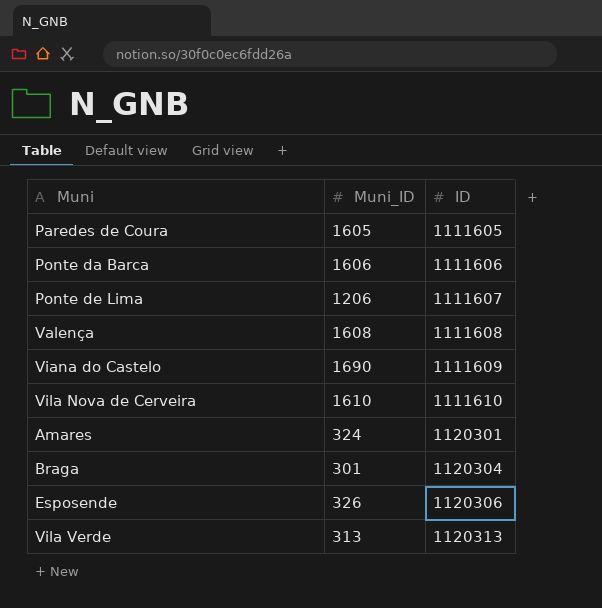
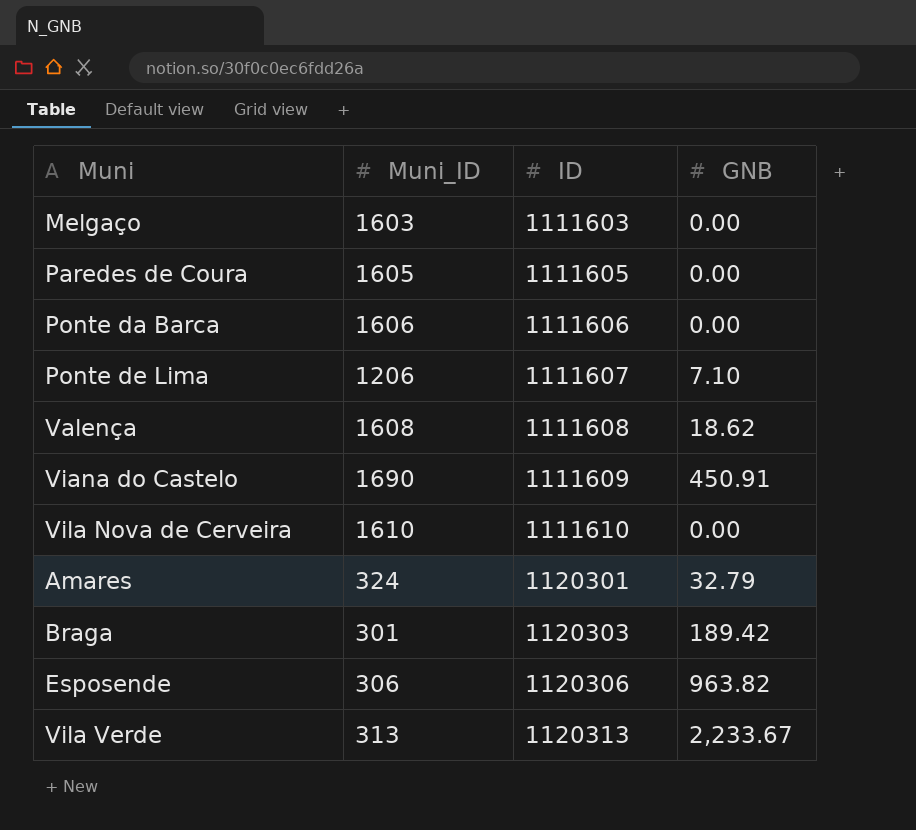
column GNB | position: none -> 4
row Melgaço: none -> 1603 | 1111603 | 0.00
Braga | ID: 1120304 -> 1120303
Esposende | Muni_ID: 326 -> 306

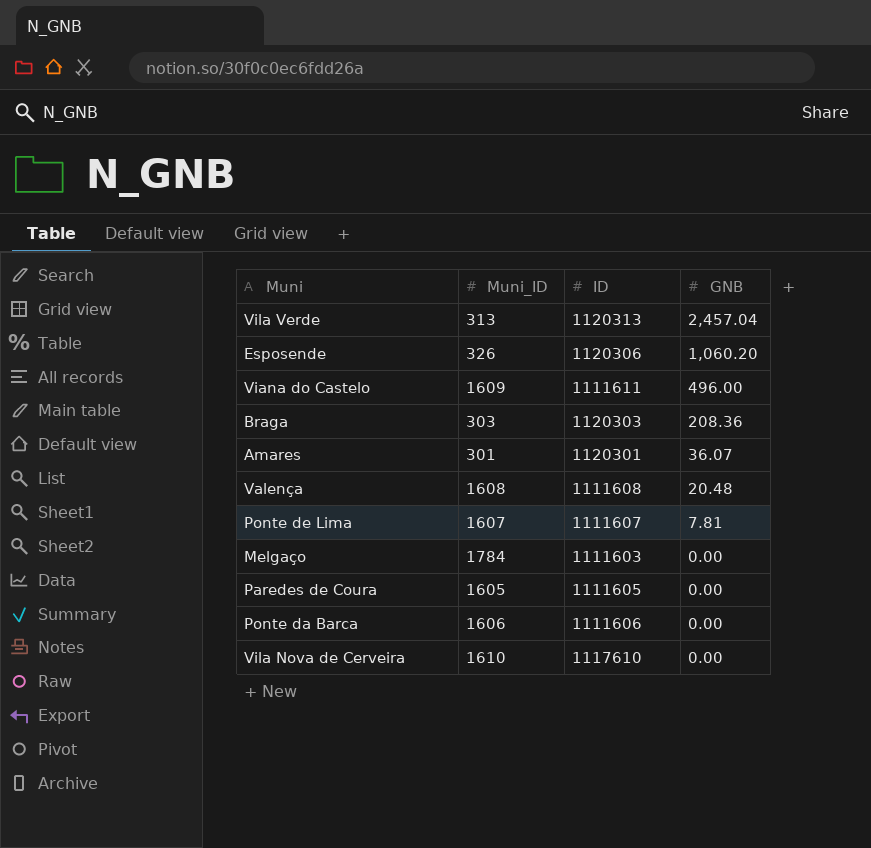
row order: ID ascending -> GNB descending
Vila Verde | GNB: 2,233.67 -> 2,457.04
Esposende | Muni_ID: 306 -> 326
Esposende | GNB: 963.82 -> 1,060.20
Viana do Castelo | Muni_ID: 1690 -> 1609
Viana do Castelo | ID: 1111609 -> 1111611
Viana do Castelo | GNB: 450.91 -> 496.00
Braga | Muni_ID: 301 -> 303
Braga | GNB: 189.42 -> 208.36
Amares | Muni_ID: 324 -> 301
Amares | GNB: 32.79 -> 36.07
Valença | GNB: 18.62 -> 20.48
Ponte de Lima | Muni_ID: 1206 -> 1607
Ponte de Lima | GNB: 7.10 -> 7.81
Melgaço | Muni_ID: 1603 -> 1784
Vila Nova de Cerveira | ID: 1111610 -> 1117610

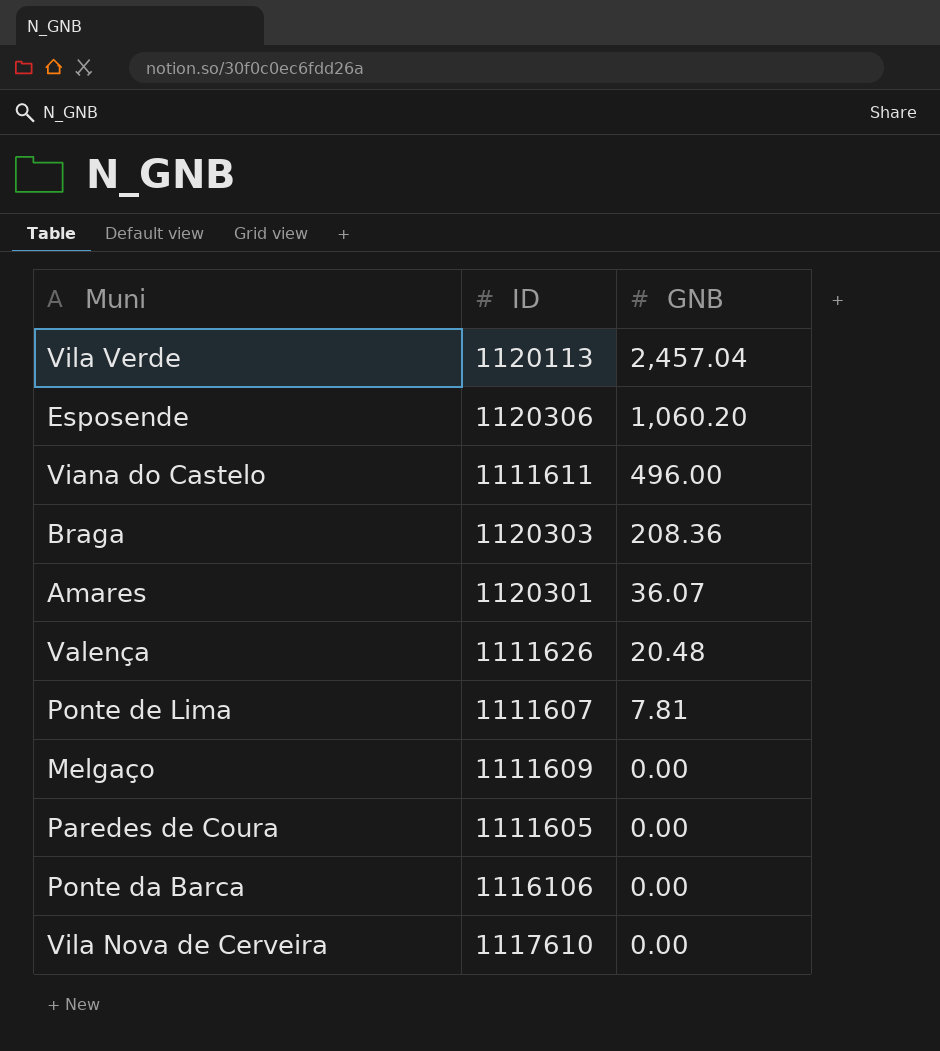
column Muni_ID | position: 2 -> none
Vila Verde | ID: 1120313 -> 1120113
Valença | ID: 1111608 -> 1111626
Melgaço | ID: 1111603 -> 1111609
Ponte da Barca | ID: 1111606 -> 1116106

